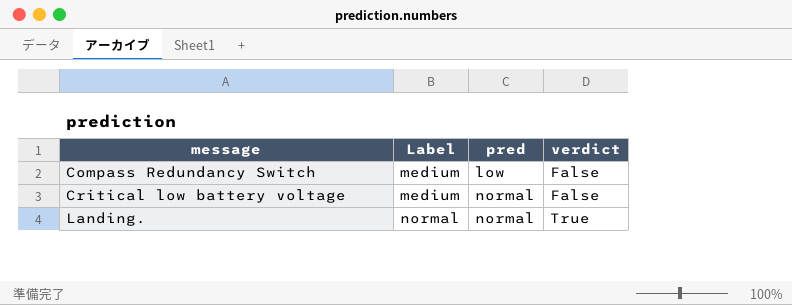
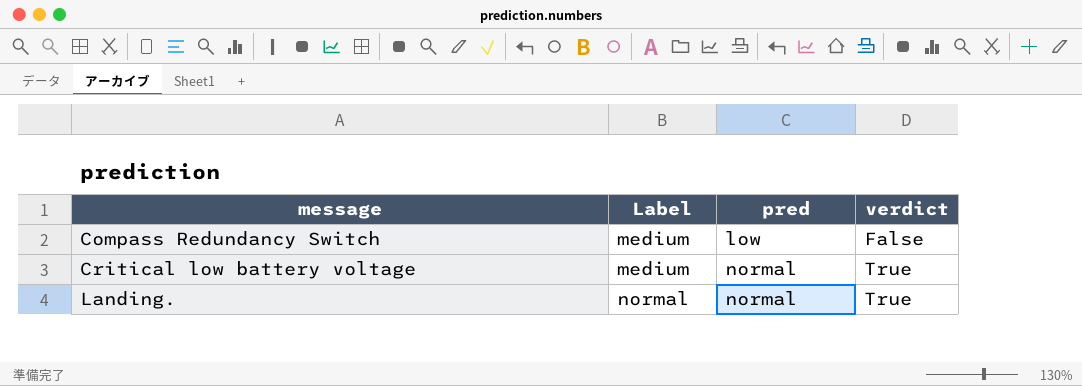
Critical low battery voltage | verdict: False -> True

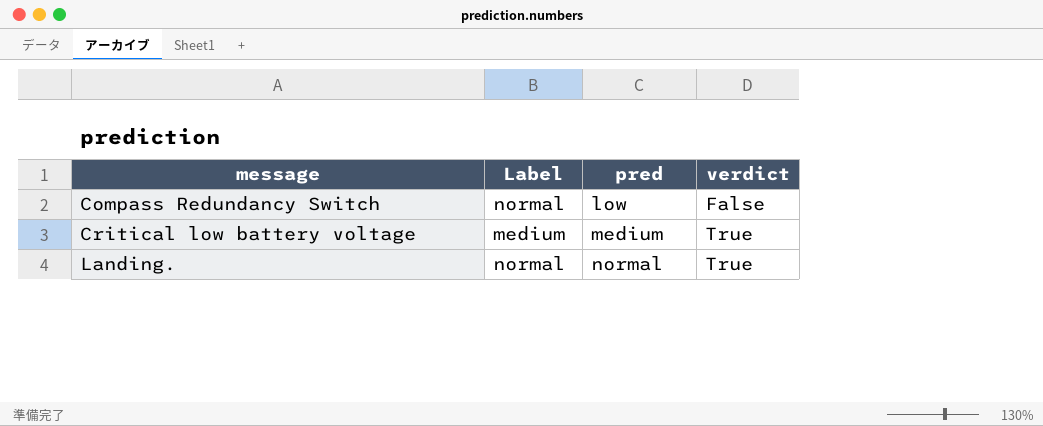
Compass Redundancy Switch | Label: medium -> normal
Critical low battery voltage | pred: normal -> medium

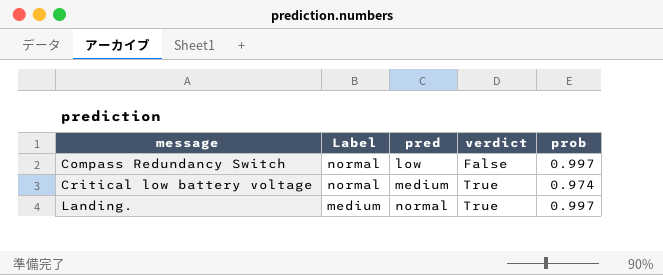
column prob | position: none -> 5
Critical low battery voltage | Label: medium -> normal
Landing. | Label: normal -> medium

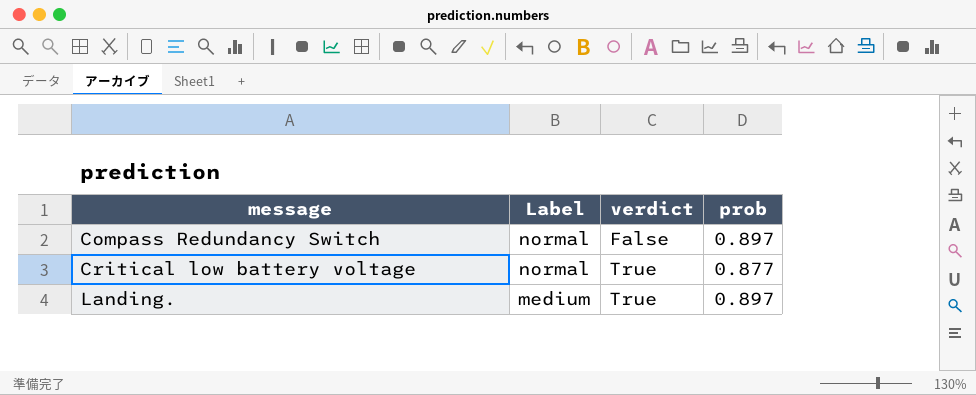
column pred | position: 3 -> none
Compass Redundancy Switch | prob: 0.997 -> 0.897
Critical low battery voltage | prob: 0.974 -> 0.877
Landing. | prob: 0.997 -> 0.897

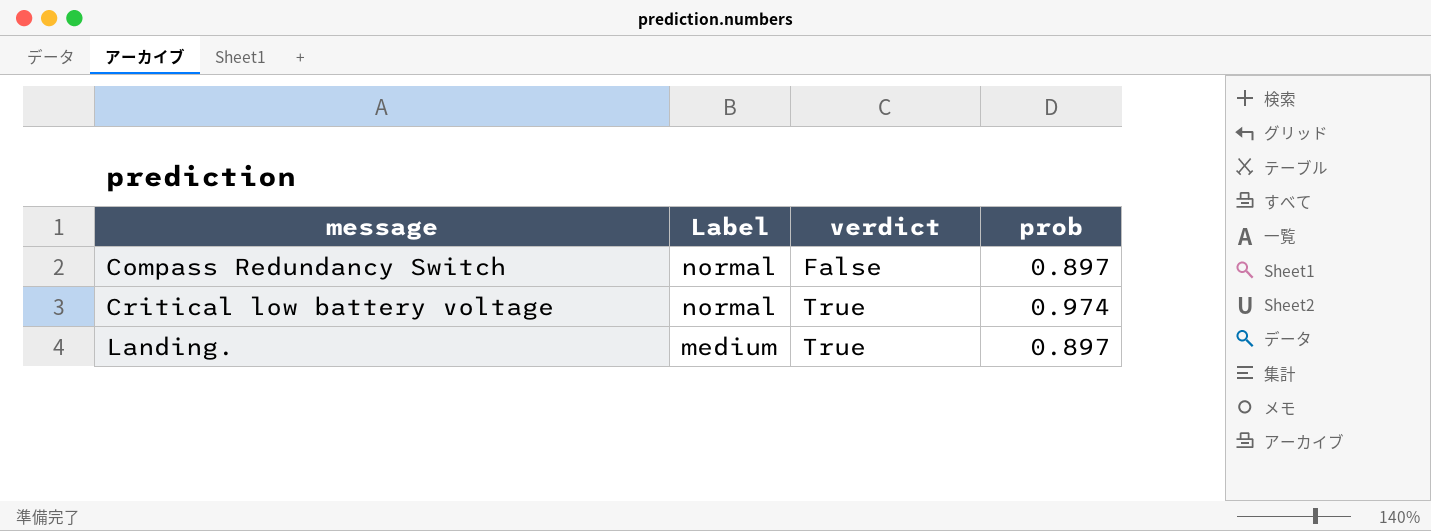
Critical low battery voltage | prob: 0.877 -> 0.974

